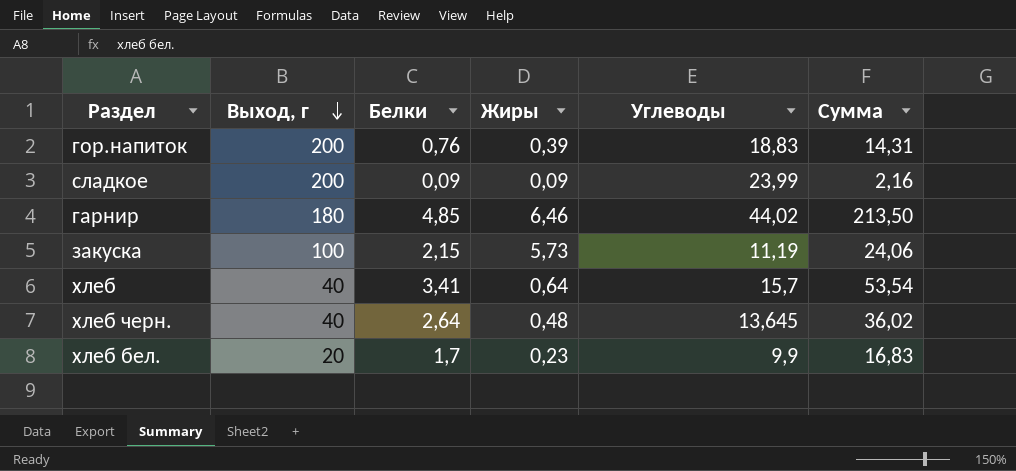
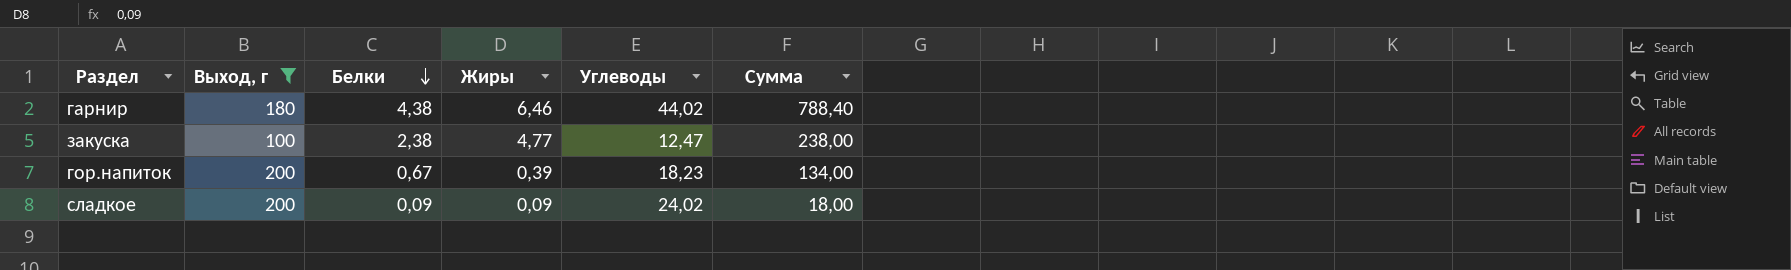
filter: none -> Выход, г >= 100
row order: Выход, г descending -> Белки descending
column Сумма | formula: [Белки] * [Углеводы] -> [Выход, г] * [Белки]
гарнир | Белки: 4,85 -> 4,38
закуска | Белки: 2,15 -> 2,38
закуска | Жиры: 5,73 -> 4,77
закуска | Углеводы: 11,19 -> 12,47
гор.напиток | Белки: 0,76 -> 0,67
гор.напиток | Углеводы: 18,83 -> 18,23
сладкое | Углеводы: 23,99 -> 24,02

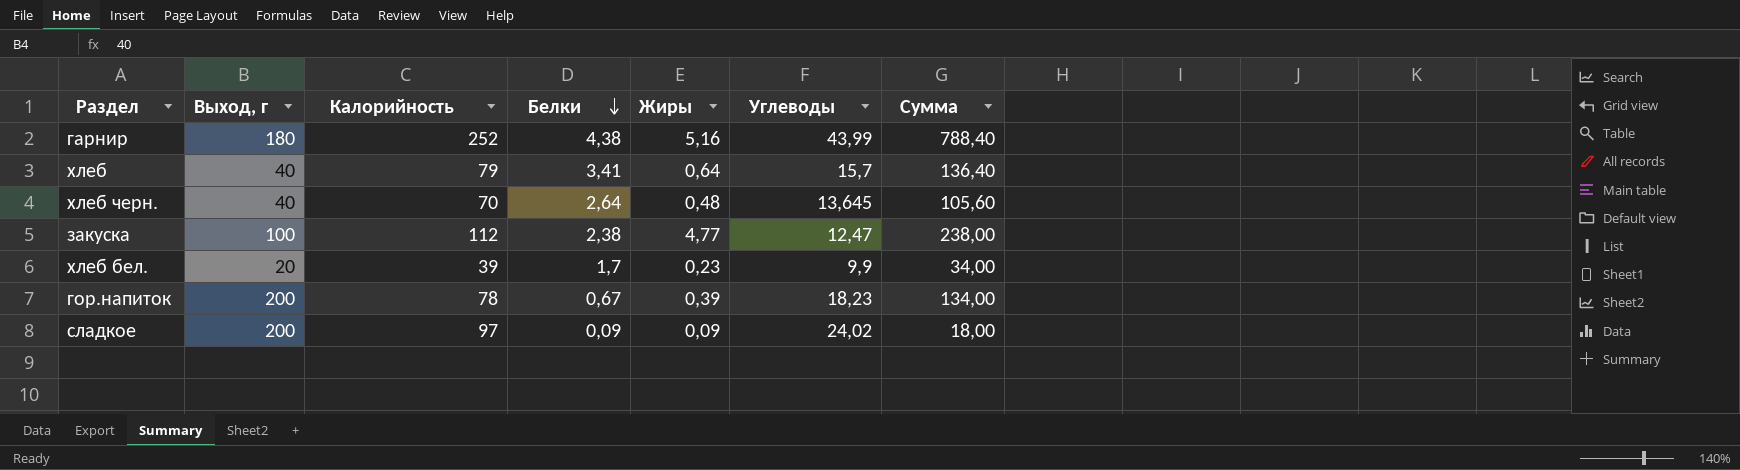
filter: Выход, г >= 100 -> none
column Калорийность | position: none -> 3
гарнир | Жиры: 6,46 -> 5,16
гарнир | Углеводы: 44,02 -> 43,99

